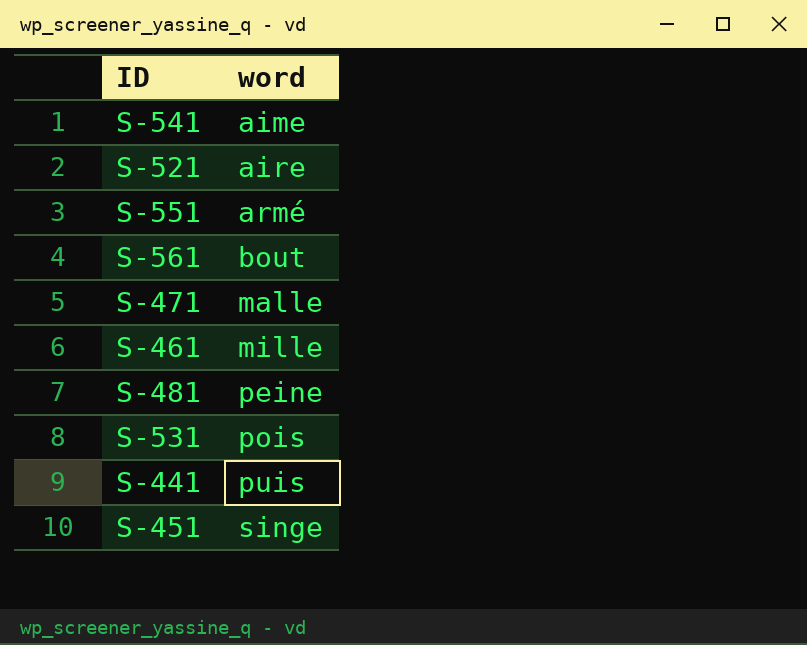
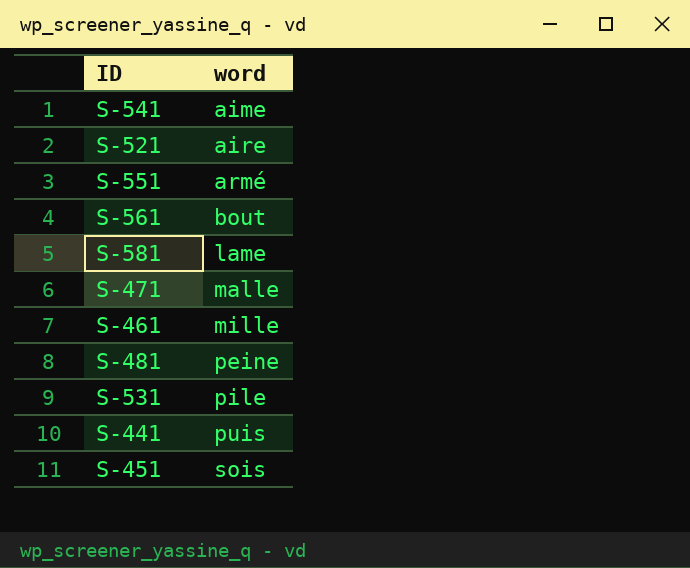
row S-581: none -> lame
S-531 | word: pois -> pile
S-451 | word: singe -> sois

